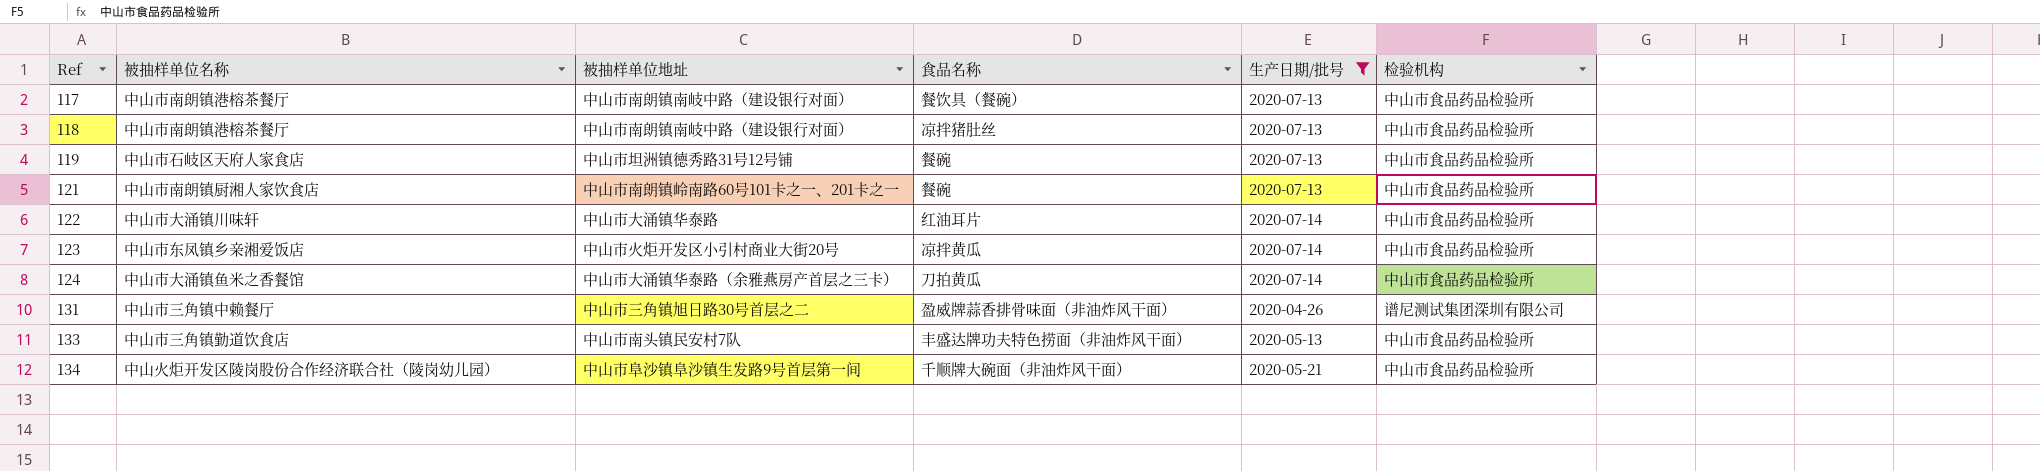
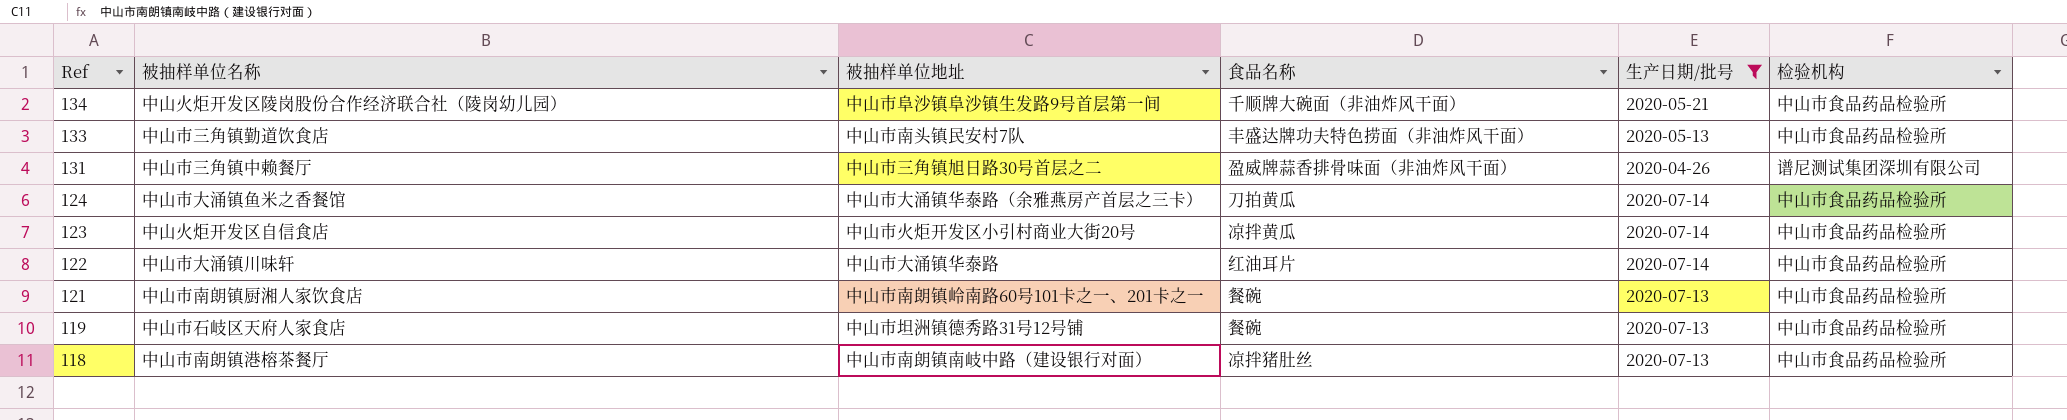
row order: Ref ascending -> Ref descending
row 117: 中山市南朗镇港榕茶餐厅 | 中山市南朗镇南岐中路（建设银行对面） | 餐饮具（餐碗） | 2020-07-13 | 中山市食品药品检验所 -> none
123 | 被抽样单位名称: 中山市东凤镇乡亲湘爱饭店 -> 中山火炬开发区自信食店

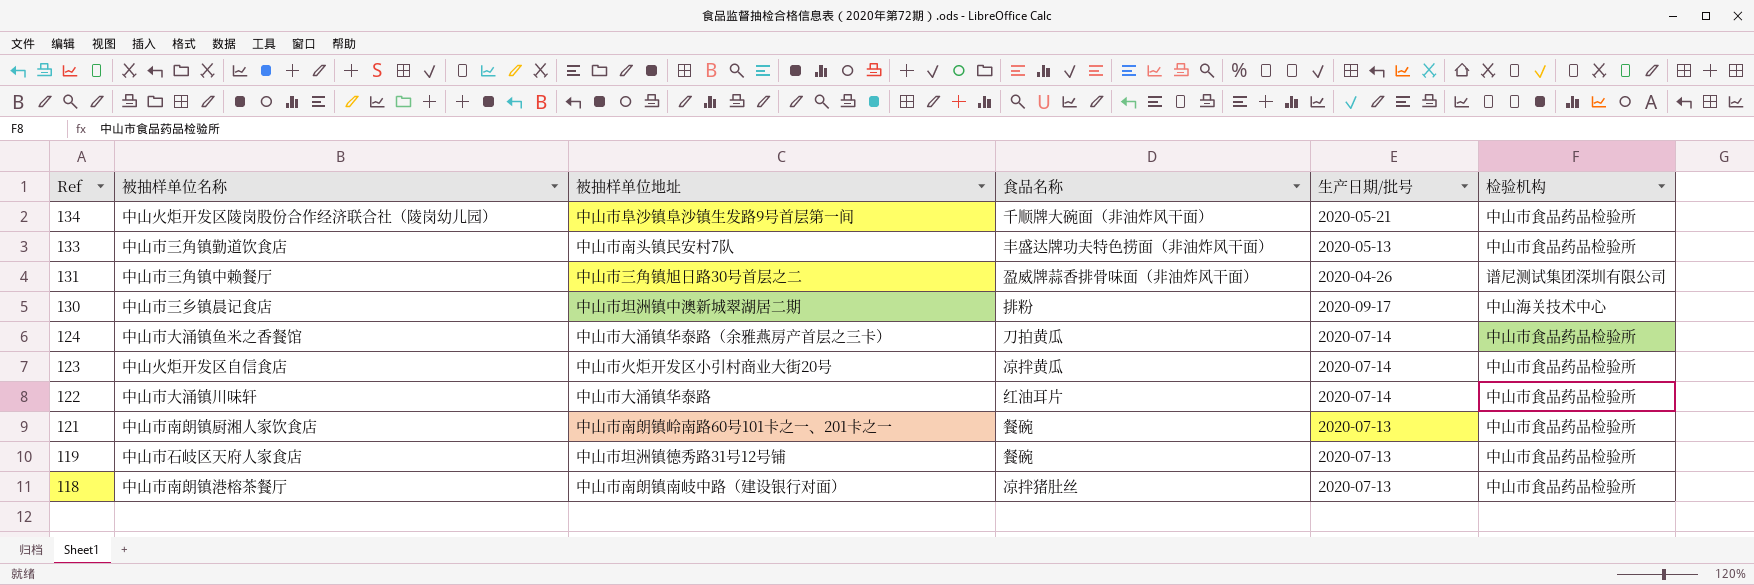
filter: 生产日期/批号 != 2020-09-17 -> none

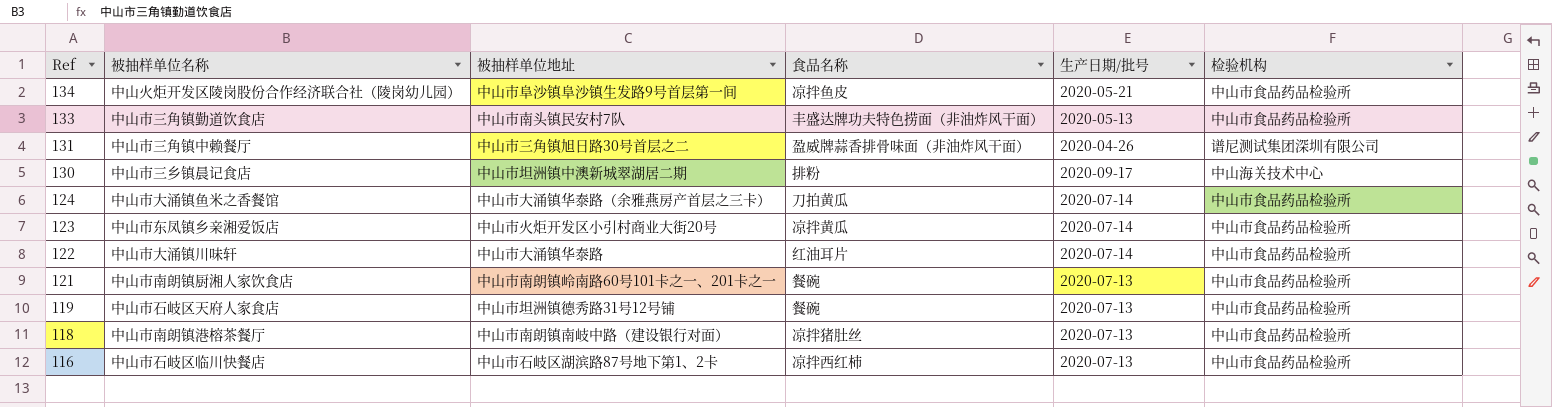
134 | 食品名称: 千顺牌大碗面（非油炸风干面） -> 凉拌鱼皮
123 | 被抽样单位名称: 中山火炬开发区自信食店 -> 中山市东凤镇乡亲湘爱饭店
row 116: none -> 中山市石岐区临川快餐店 | 中山市石岐区湖滨路87号地下第1、2卡 | 凉拌西红柿 | 2020-07-13 | 中山市食品药品检验所

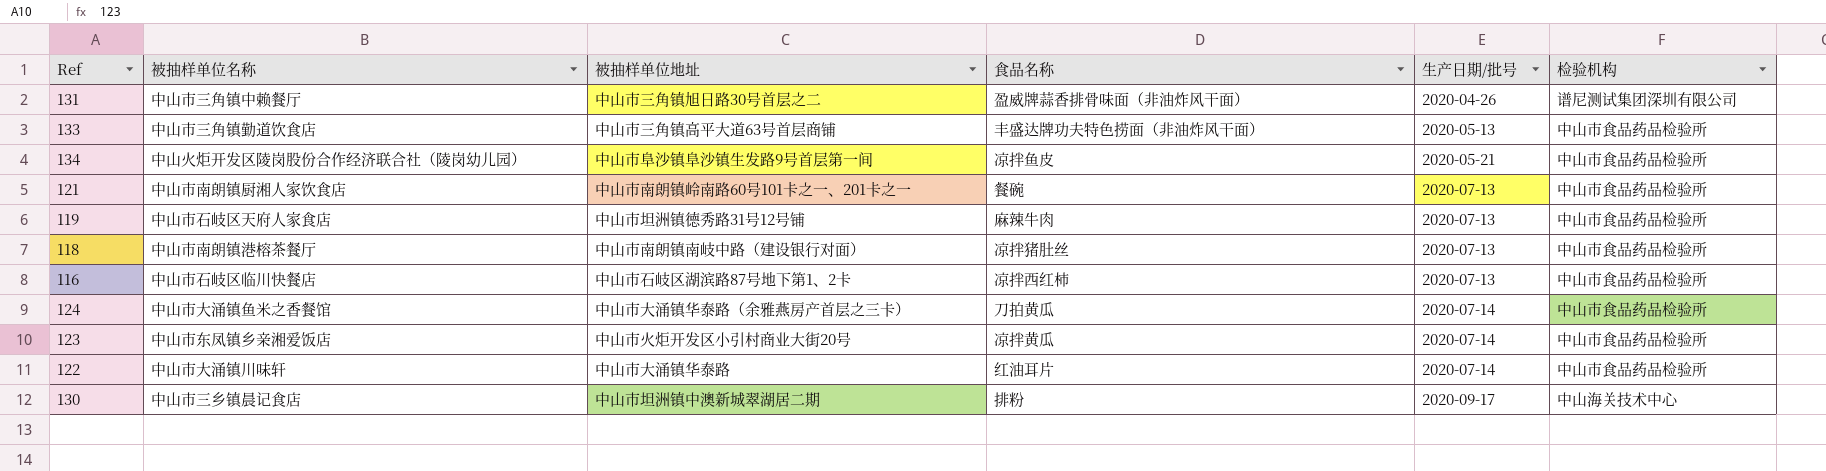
row order: Ref descending -> 生产日期/批号 ascending
133 | 被抽样单位地址: 中山市南头镇民安村7队 -> 中山市三角镇高平大道63号首层商铺
119 | 食品名称: 餐碗 -> 麻辣牛肉

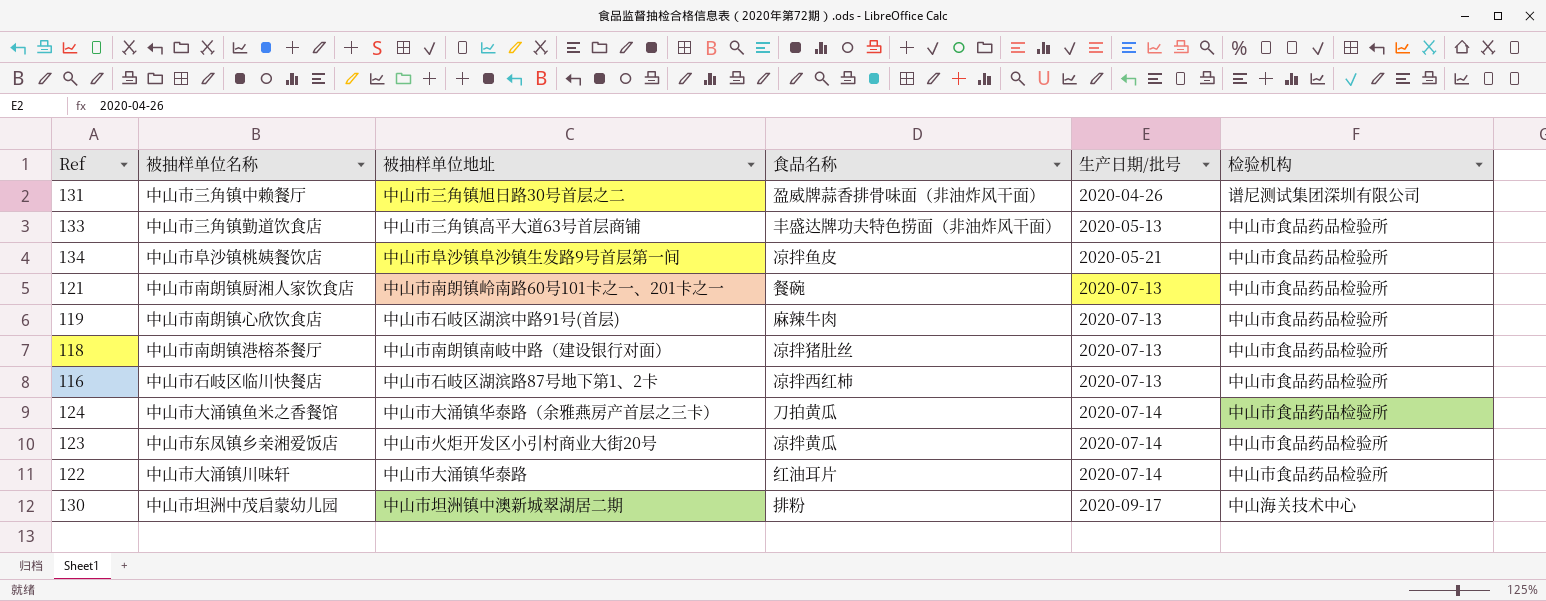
134 | 被抽样单位名称: 中山火炬开发区陵岗股份合作经济联合社（陵岗幼儿园） -> 中山市阜沙镇桃姨餐饮店
119 | 被抽样单位名称: 中山市石岐区天府人家食店 -> 中山市南朗镇心欣饮食店
119 | 被抽样单位地址: 中山市坦洲镇德秀路31号12号铺 -> 中山市石岐区湖滨中路91号(首层)
130 | 被抽样单位名称: 中山市三乡镇晨记食店 -> 中山市坦洲中茂启蒙幼儿园

